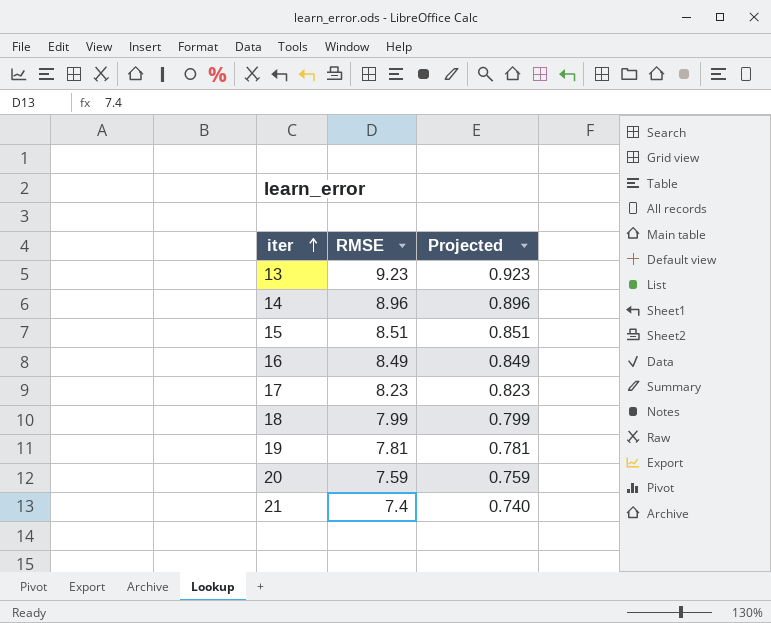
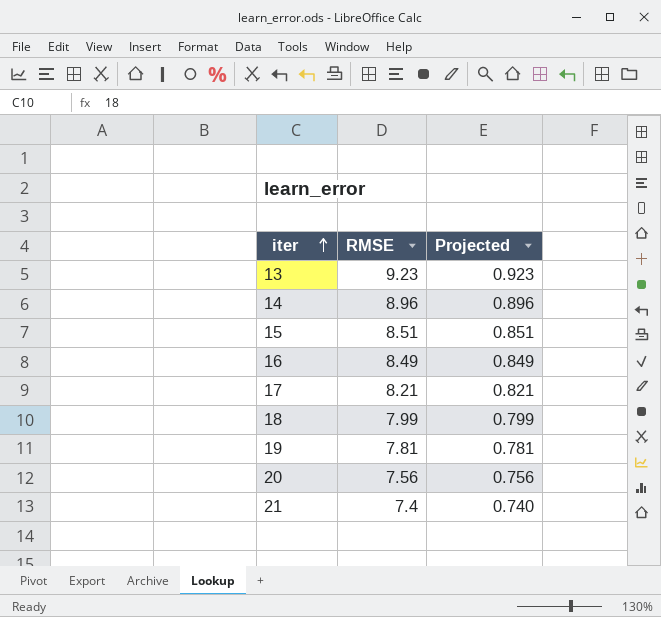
17 | RMSE: 8.23 -> 8.21
17 | Projected: 0.823 -> 0.821
20 | RMSE: 7.59 -> 7.56
20 | Projected: 0.759 -> 0.756

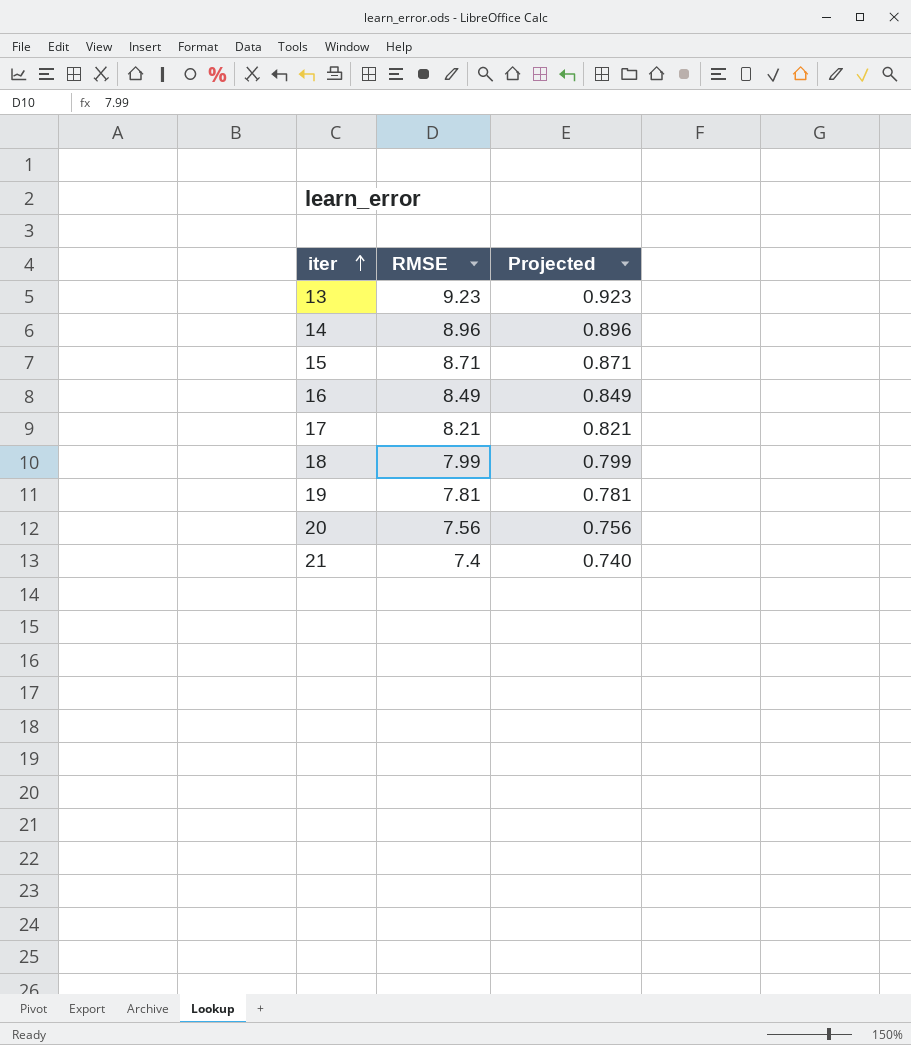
15 | RMSE: 8.51 -> 8.71
15 | Projected: 0.851 -> 0.871

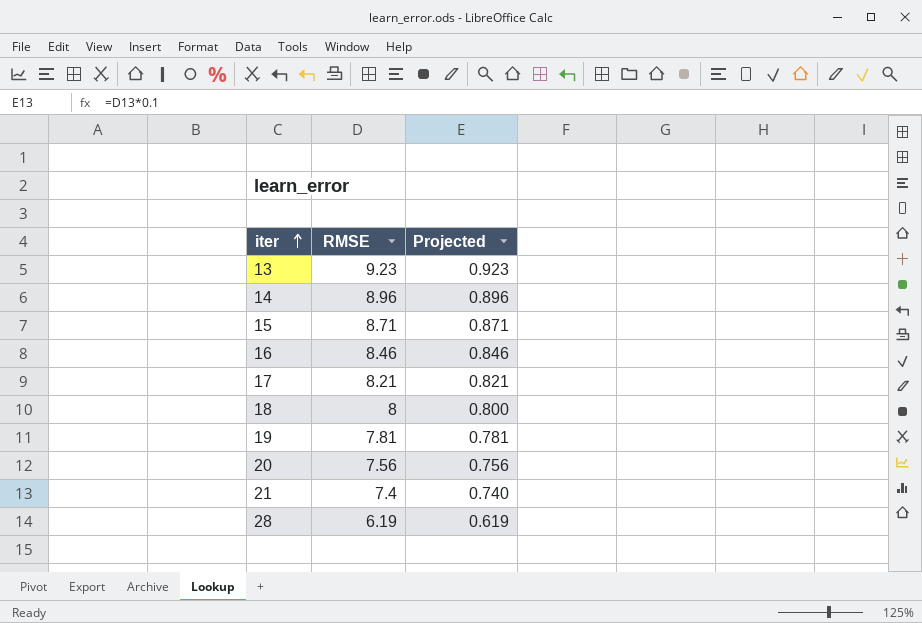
16 | RMSE: 8.49 -> 8.46
16 | Projected: 0.849 -> 0.846
18 | RMSE: 7.99 -> 8
18 | Projected: 0.799 -> 0.800
row 28: none -> 6.19 | 0.619

